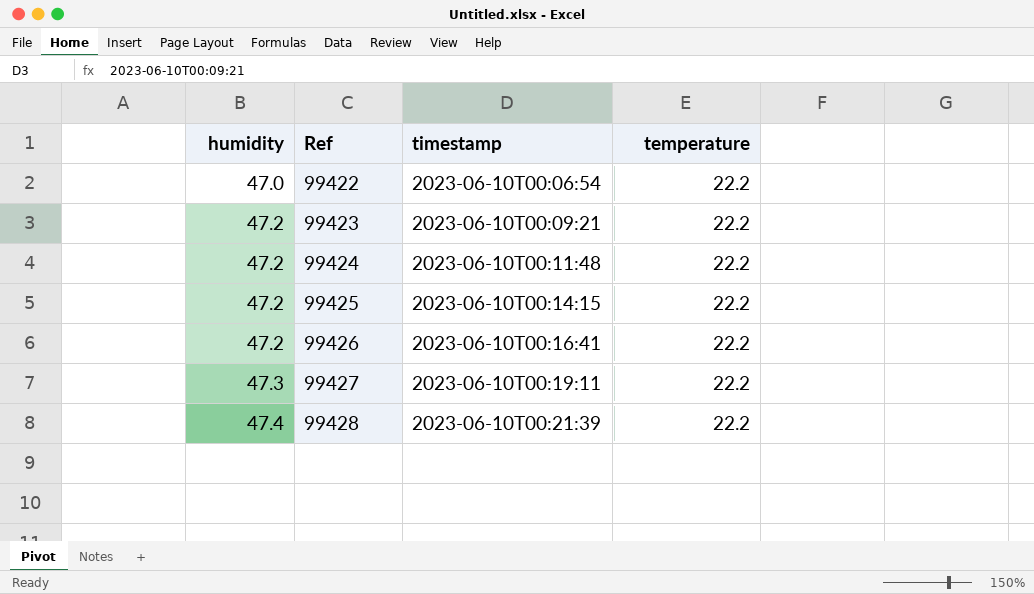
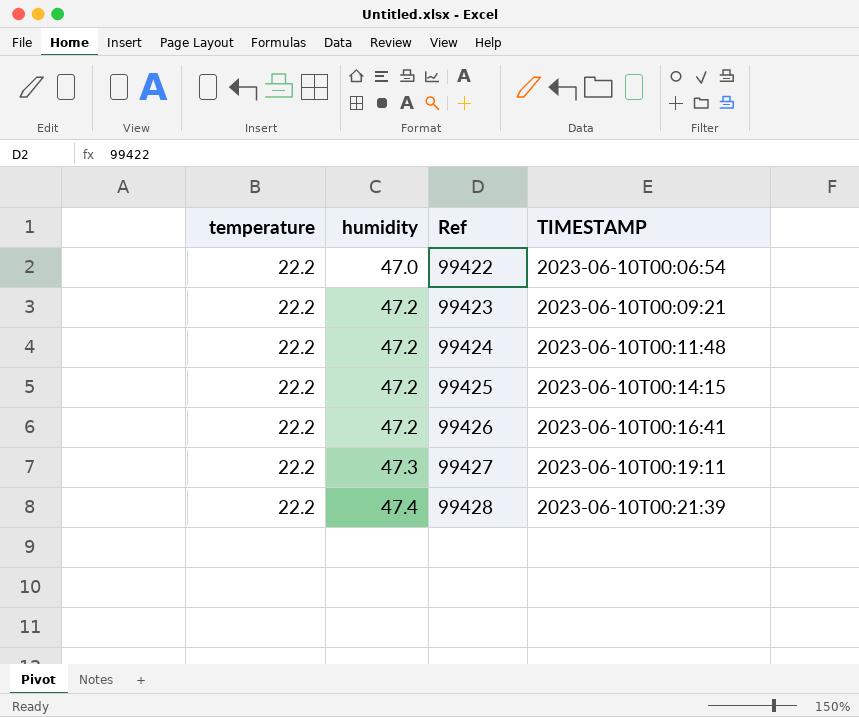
column temperature | position: 4 -> 1
column name: timestamp -> TIMESTAMP

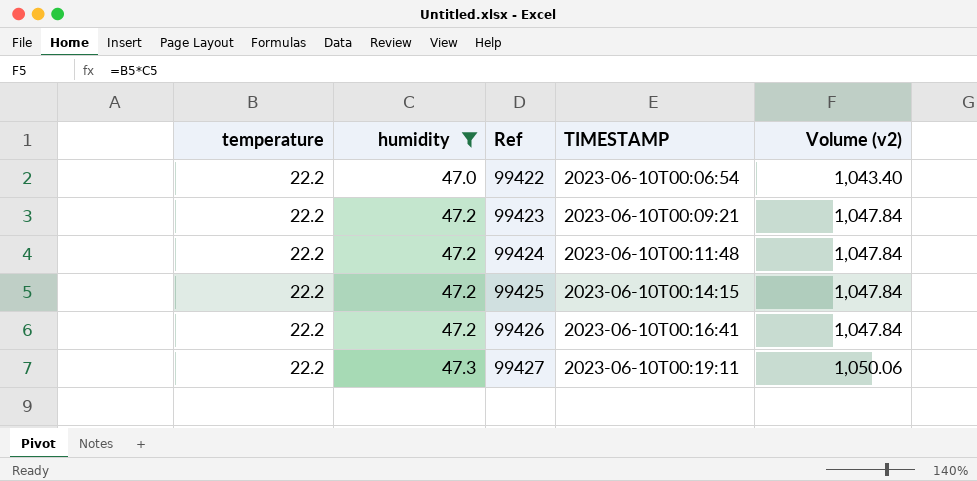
filter: none -> humidity != 47.4
column Volume (v2) | formula: none -> [temperature] * [humidity]

